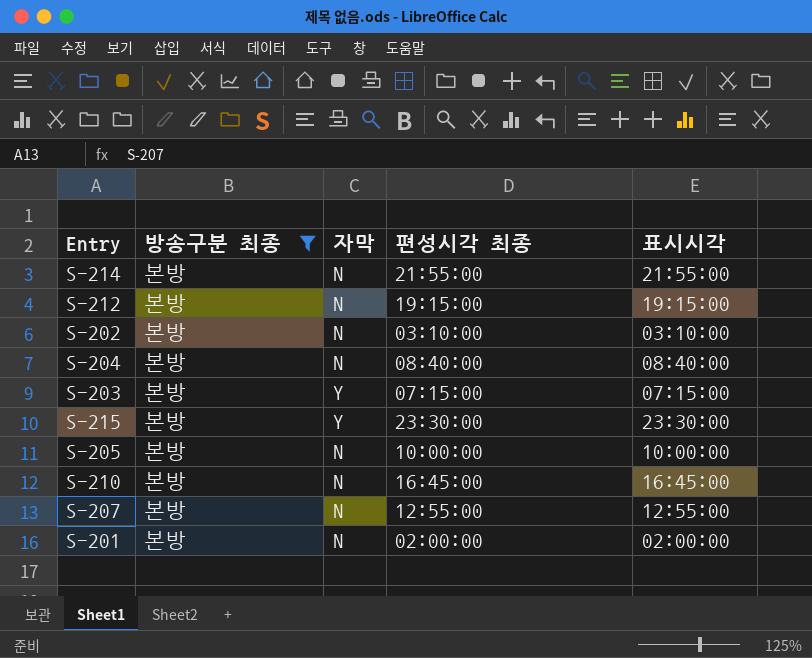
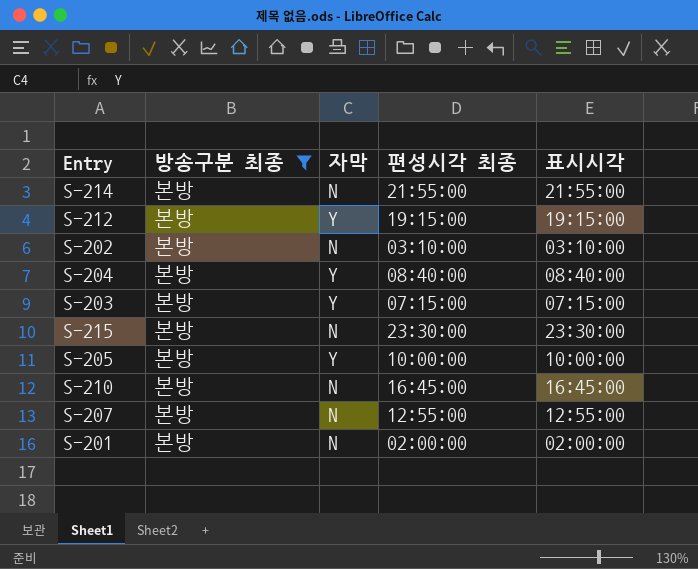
S-212 | 자막: N -> Y
S-204 | 자막: N -> Y
S-215 | 자막: Y -> N
S-205 | 자막: N -> Y

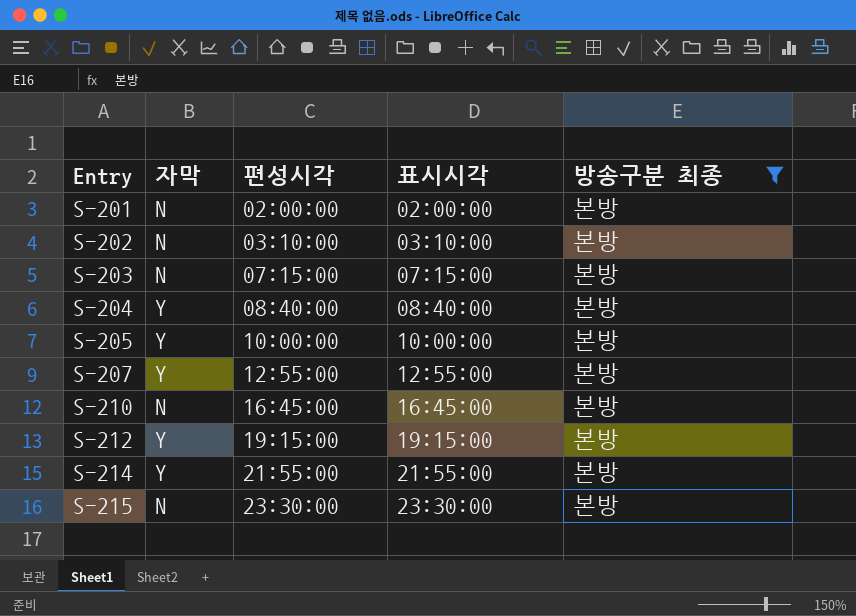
row order: none -> Entry ascending
column name: 편성시각 최종 -> 편성시각
column 방송구분 최종 | position: 2 -> 5
S-203 | 자막: Y -> N
S-207 | 자막: N -> Y
S-214 | 자막: N -> Y

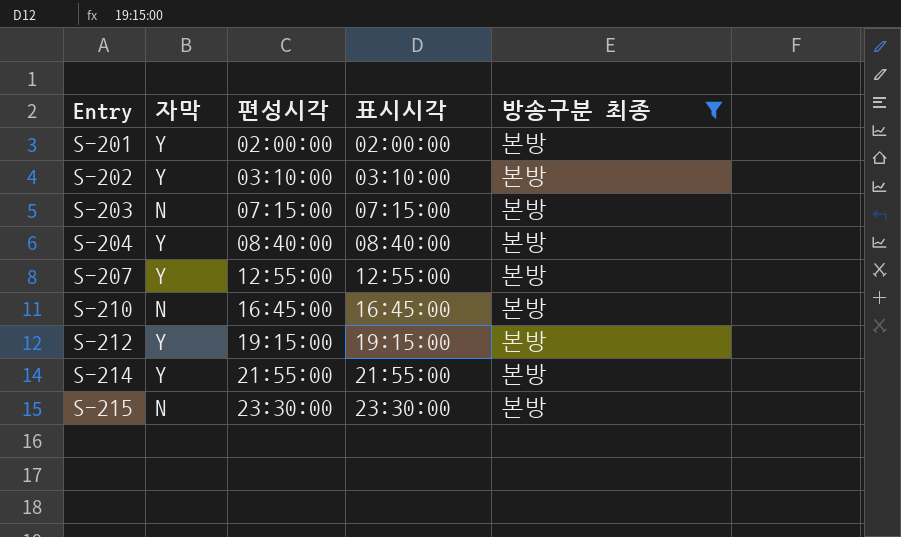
row S-205: Y | 10:00:00 | 10:00:00 | 본방 -> none
S-201 | 자막: N -> Y
S-202 | 자막: N -> Y

